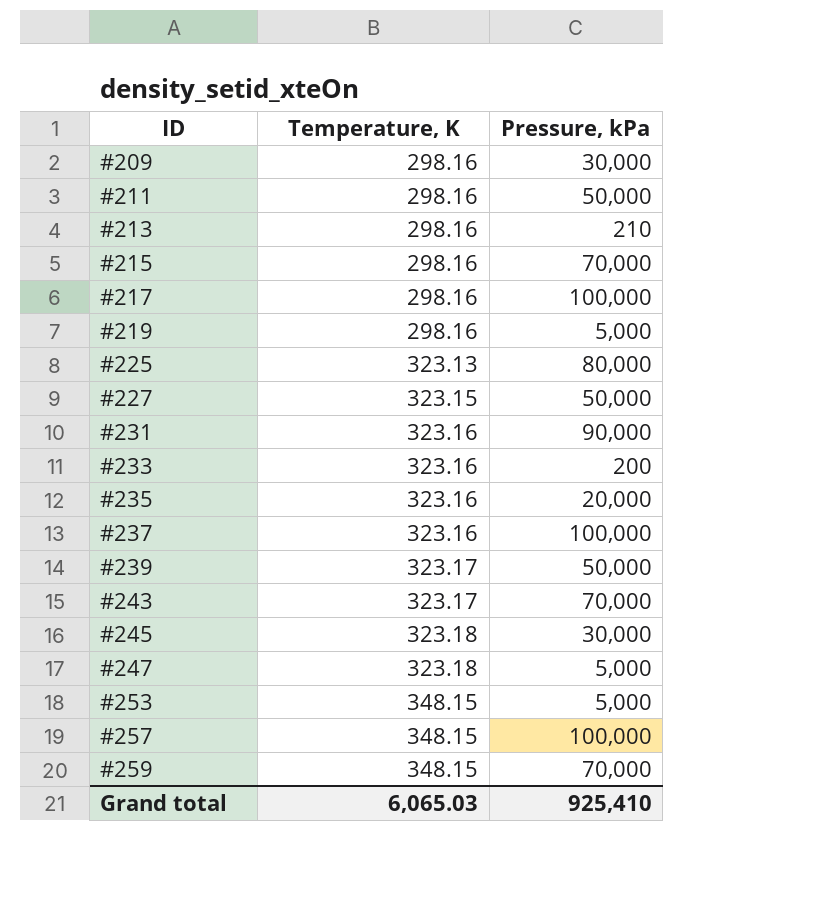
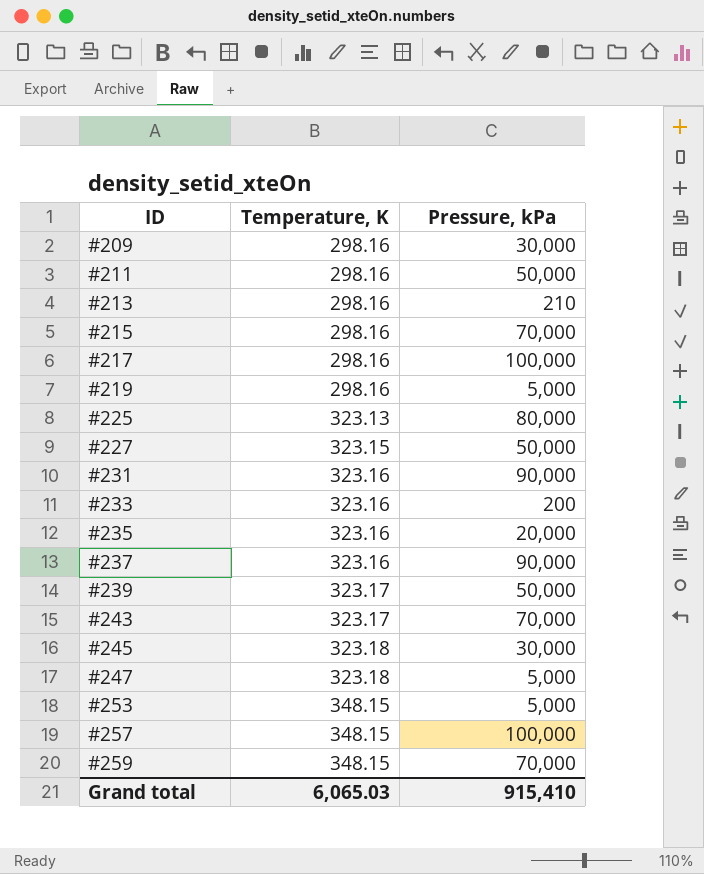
#237 | Pressure, kPa: 100,000 -> 90,000
Grand total | Pressure, kPa: 925,410 -> 915,410

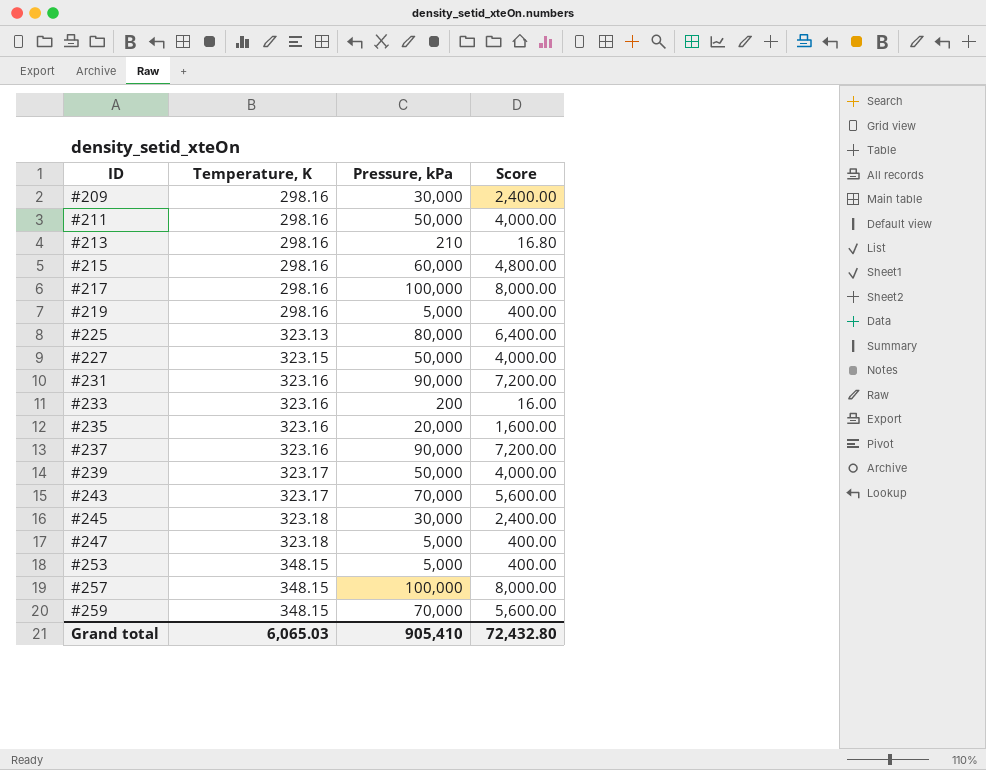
column Score | formula: none -> [Pressure, kPa] * 0.08
#215 | Pressure, kPa: 70,000 -> 60,000
Grand total | Pressure, kPa: 915,410 -> 905,410

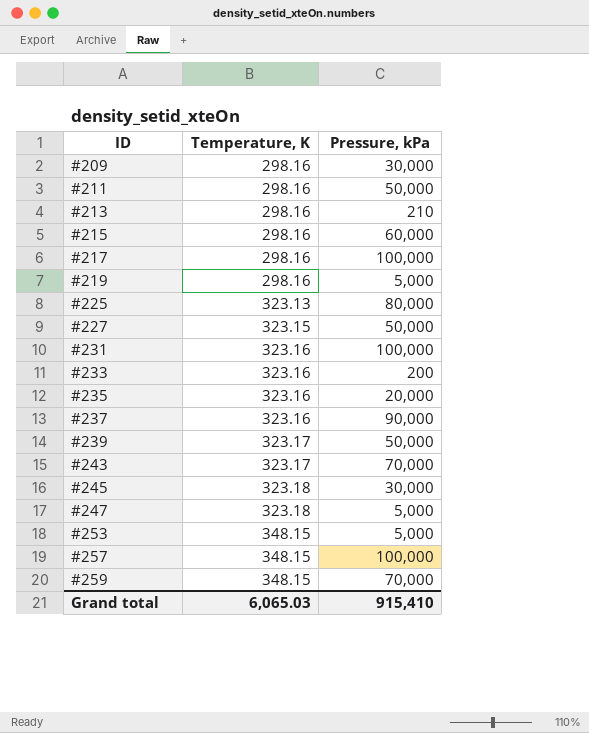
column Score | formula: [Pressure, kPa] * 0.08 -> none
#231 | Pressure, kPa: 90,000 -> 100,000
Grand total | Pressure, kPa: 905,410 -> 915,410

